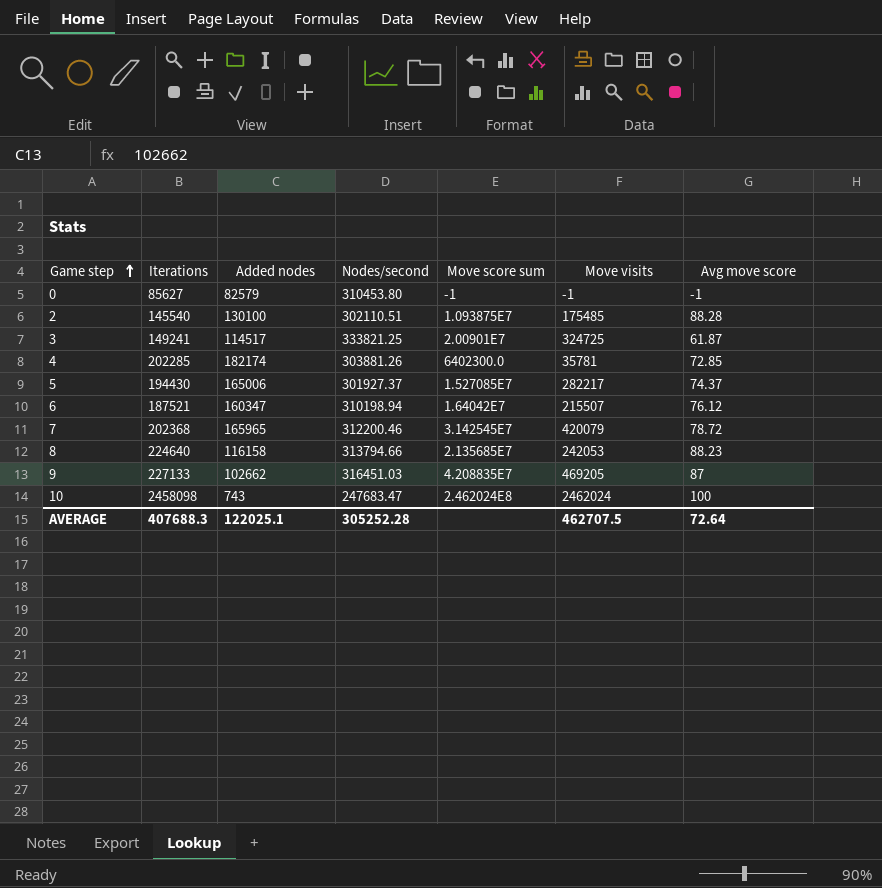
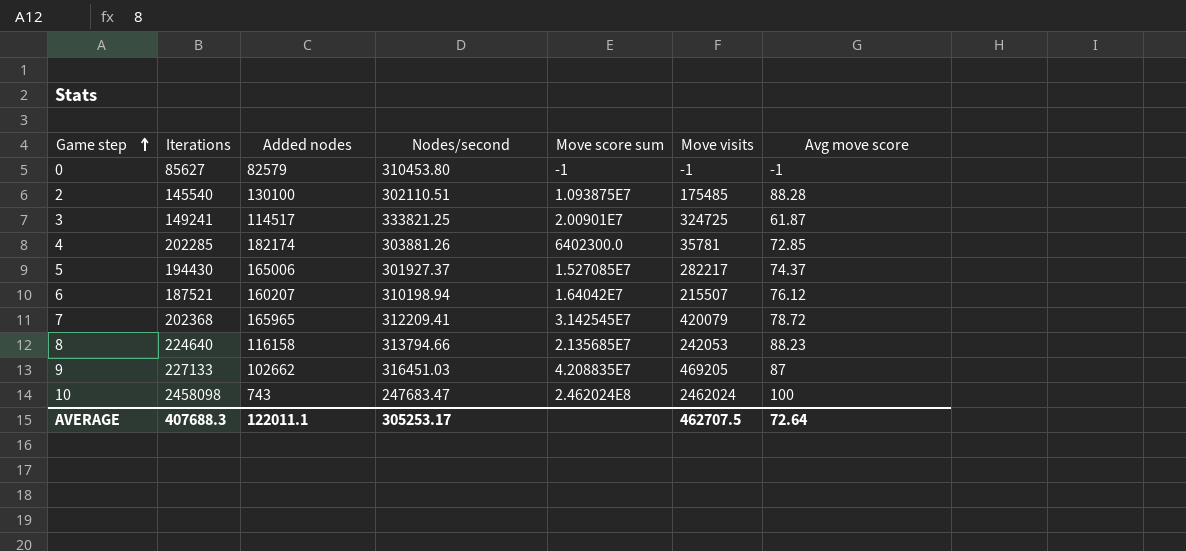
6 | Added nodes: 160347 -> 160207
7 | Nodes/second: 312200.46 -> 312209.41
AVERAGE | Added nodes: 122025.1 -> 122011.1
AVERAGE | Nodes/second: 305252.28 -> 305253.17

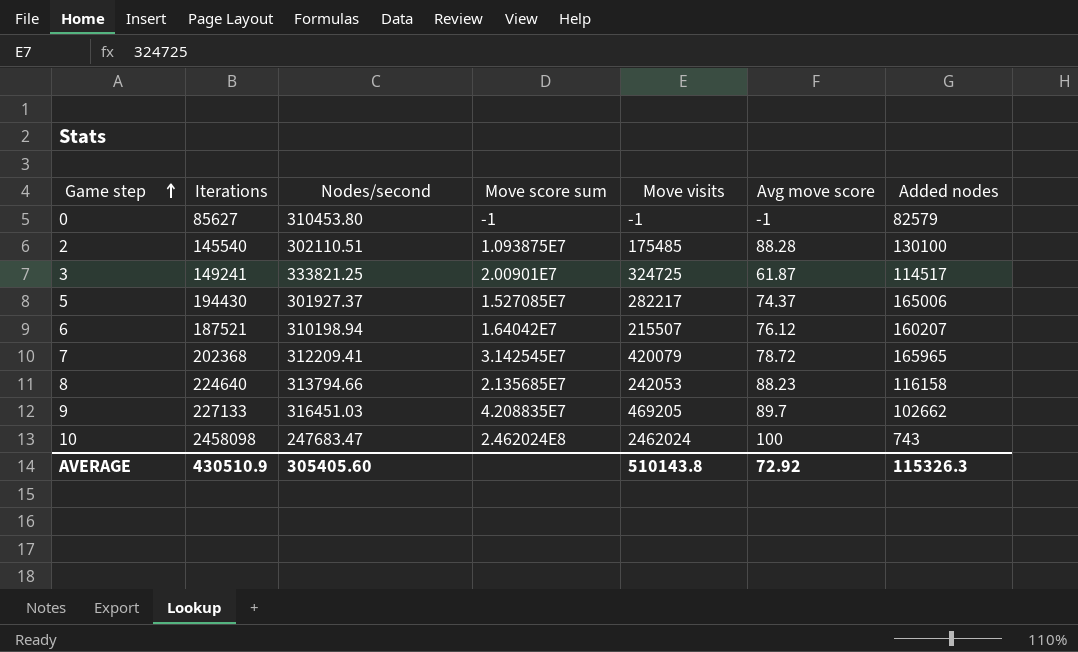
column Added nodes | position: 3 -> 7
row 4: 202285 | 182174 | 303881.26 | 6402300.0 | 35781 | 72.85 -> none
9 | Avg move score: 87 -> 89.7
AVERAGE | Iterations: 407688.3 -> 430510.9
AVERAGE | Nodes/second: 305253.17 -> 305405.60
AVERAGE | Move visits: 462707.5 -> 510143.8
AVERAGE | Avg move score: 72.64 -> 72.92
AVERAGE | Added nodes: 122011.1 -> 115326.3

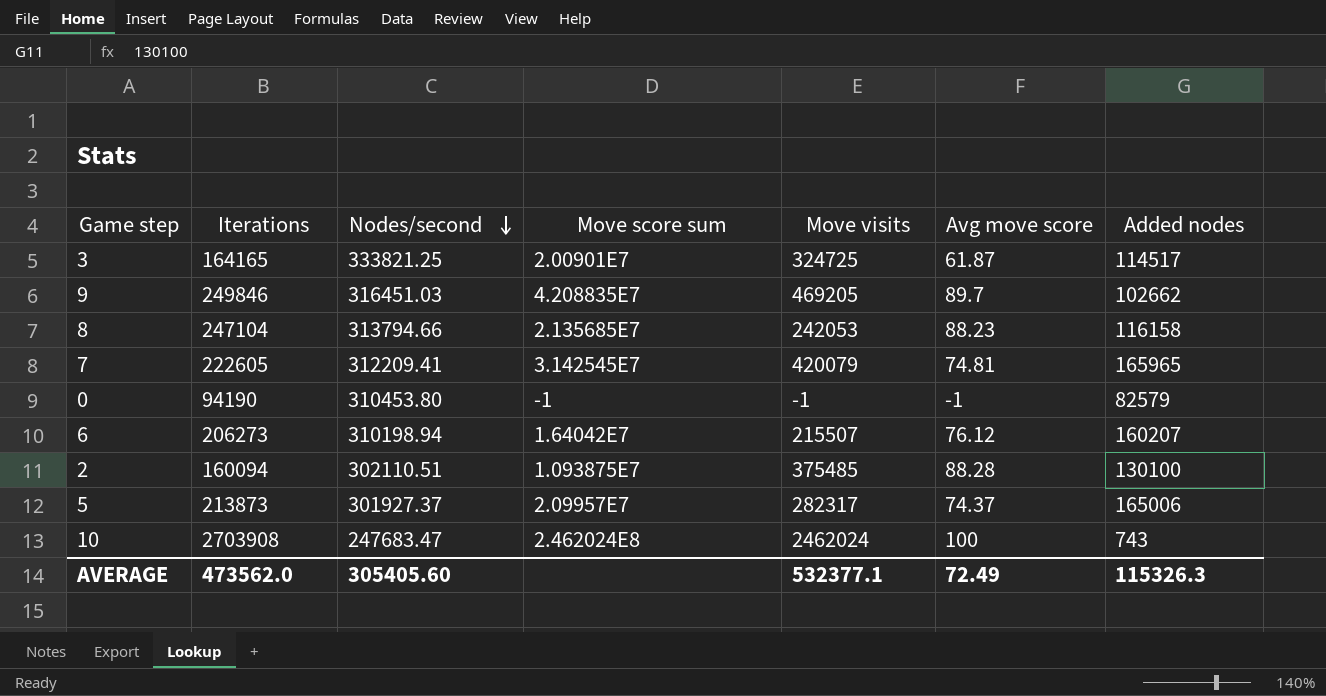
row order: Game step ascending -> Nodes/second descending
3 | Iterations: 149241 -> 164165
9 | Iterations: 227133 -> 249846
8 | Iterations: 224640 -> 247104
7 | Iterations: 202368 -> 222605
7 | Avg move score: 78.72 -> 74.81
0 | Iterations: 85627 -> 94190
6 | Iterations: 187521 -> 206273
2 | Iterations: 145540 -> 160094
2 | Move visits: 175485 -> 375485
5 | Iterations: 194430 -> 213873
5 | Move score sum: 1.527085E7 -> 2.09957E7
5 | Move visits: 282217 -> 282317
10 | Iterations: 2458098 -> 2703908
AVERAGE | Iterations: 430510.9 -> 473562.0
AVERAGE | Move visits: 510143.8 -> 532377.1
AVERAGE | Avg move score: 72.92 -> 72.49

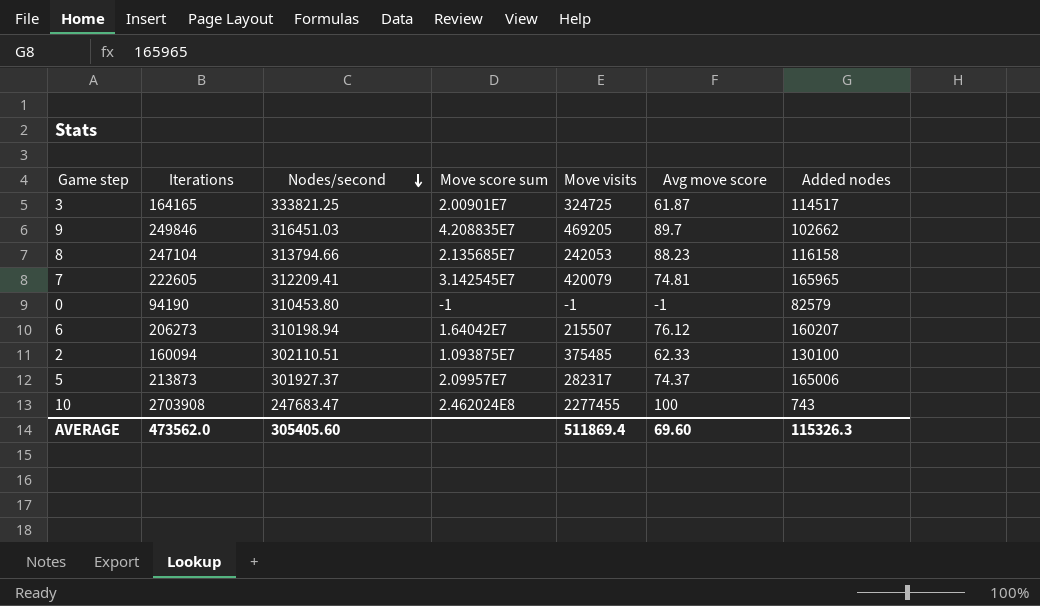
2 | Avg move score: 88.28 -> 62.33
10 | Move visits: 2462024 -> 2277455
AVERAGE | Move visits: 532377.1 -> 511869.4
AVERAGE | Avg move score: 72.49 -> 69.60

